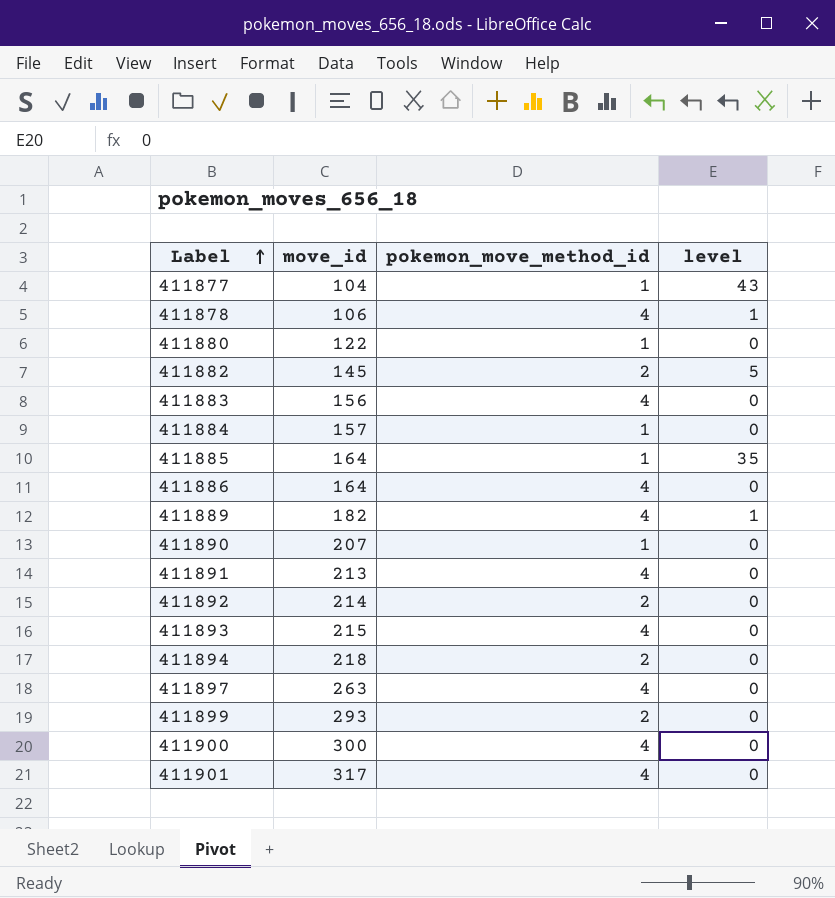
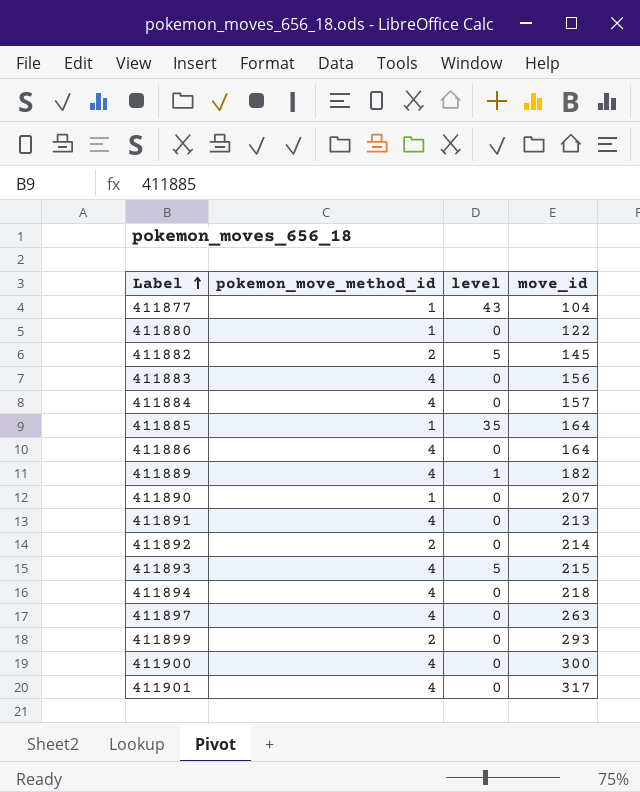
column move_id | position: 2 -> 4
row 411878: 106 | 4 | 1 -> none
411884 | pokemon_move_method_id: 1 -> 4
411893 | level: 0 -> 5
411894 | pokemon_move_method_id: 2 -> 4

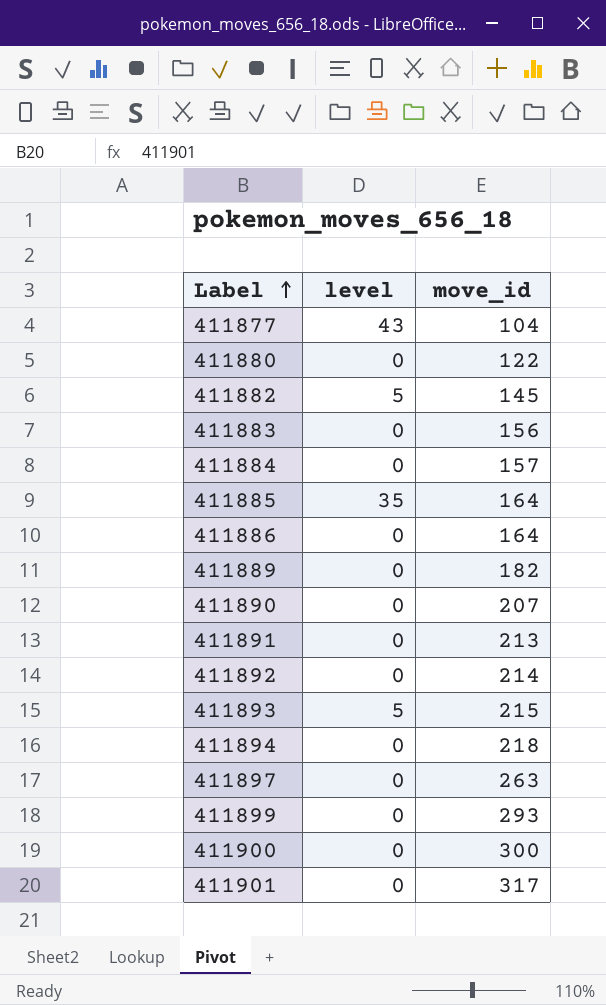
column pokemon_move_method_id | position: 2 -> none
411889 | level: 1 -> 0

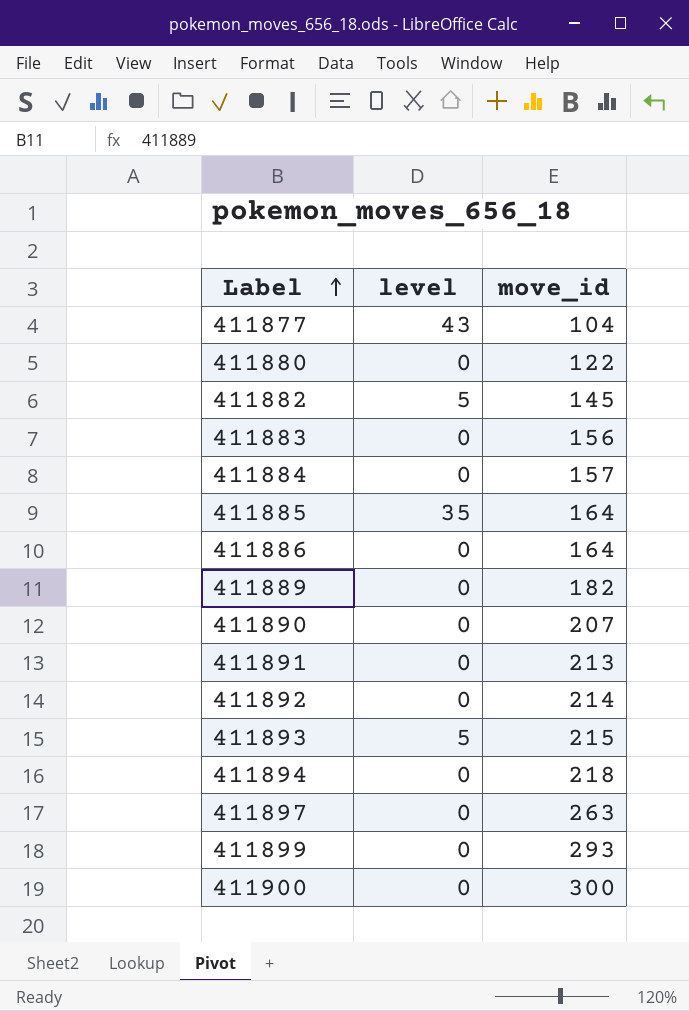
row 411901: 0 | 317 -> none

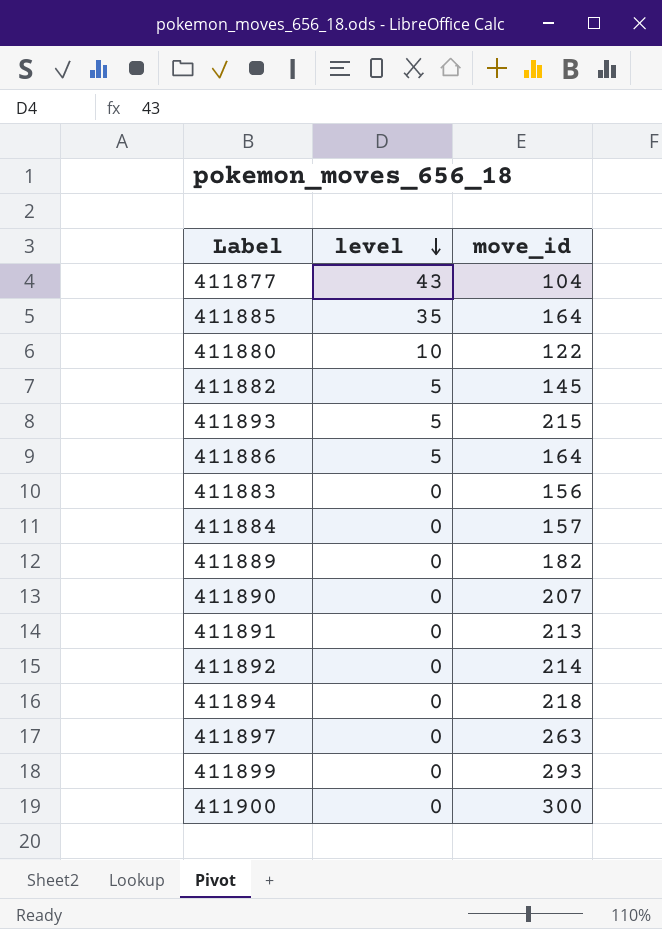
row order: Label ascending -> level descending
411880 | level: 0 -> 10
411886 | level: 0 -> 5

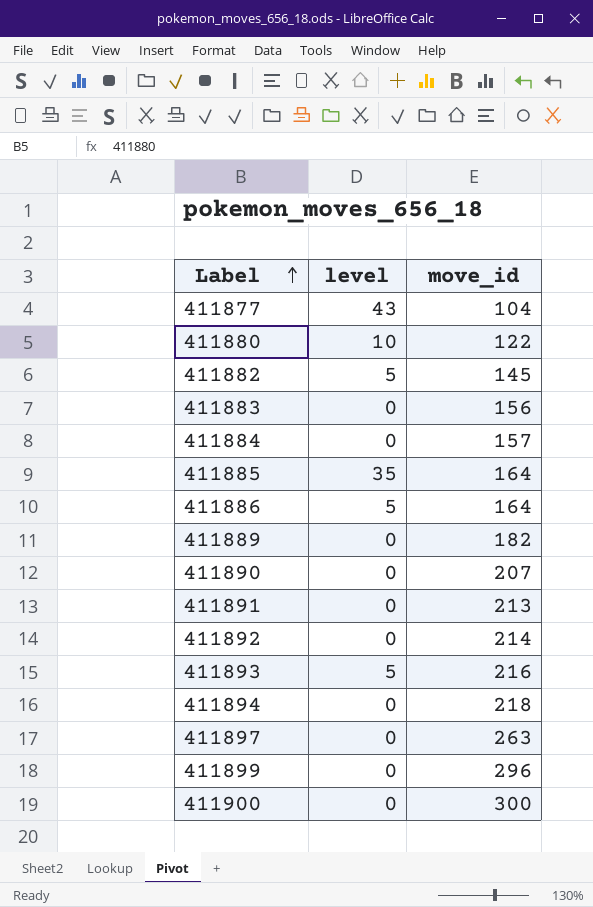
row order: level descending -> Label ascending
411893 | move_id: 215 -> 216
411899 | move_id: 293 -> 296

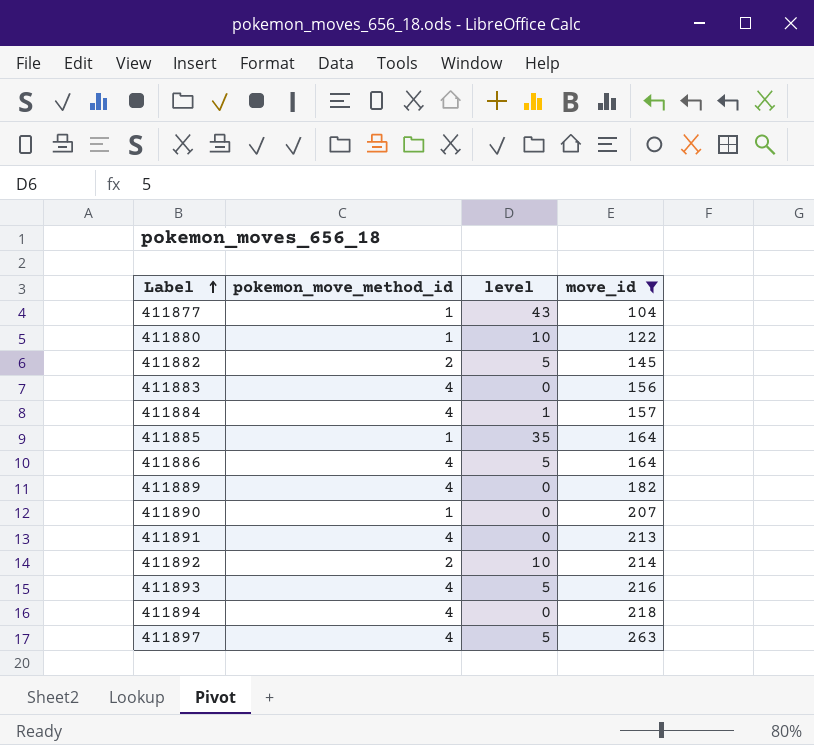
filter: none -> move_id <= 263
column pokemon_move_method_id | position: none -> 2
411884 | level: 0 -> 1
411892 | level: 0 -> 10
411897 | level: 0 -> 5

